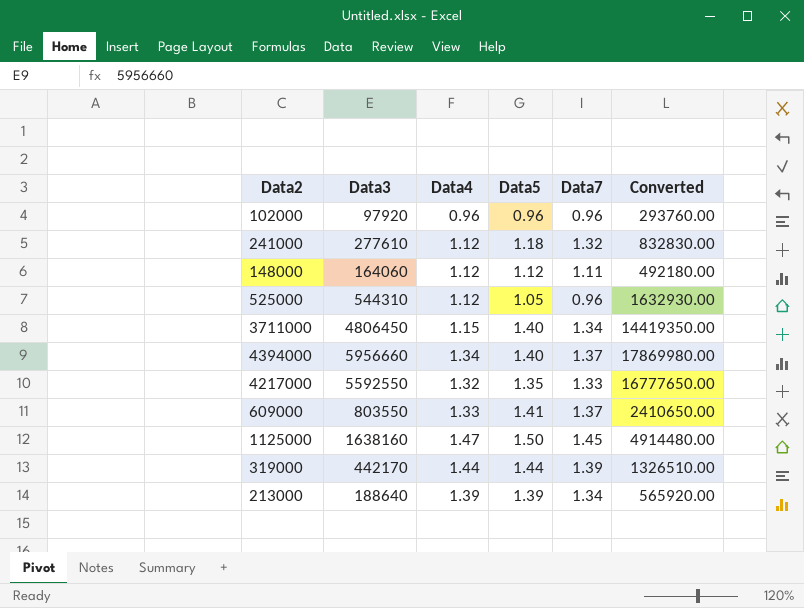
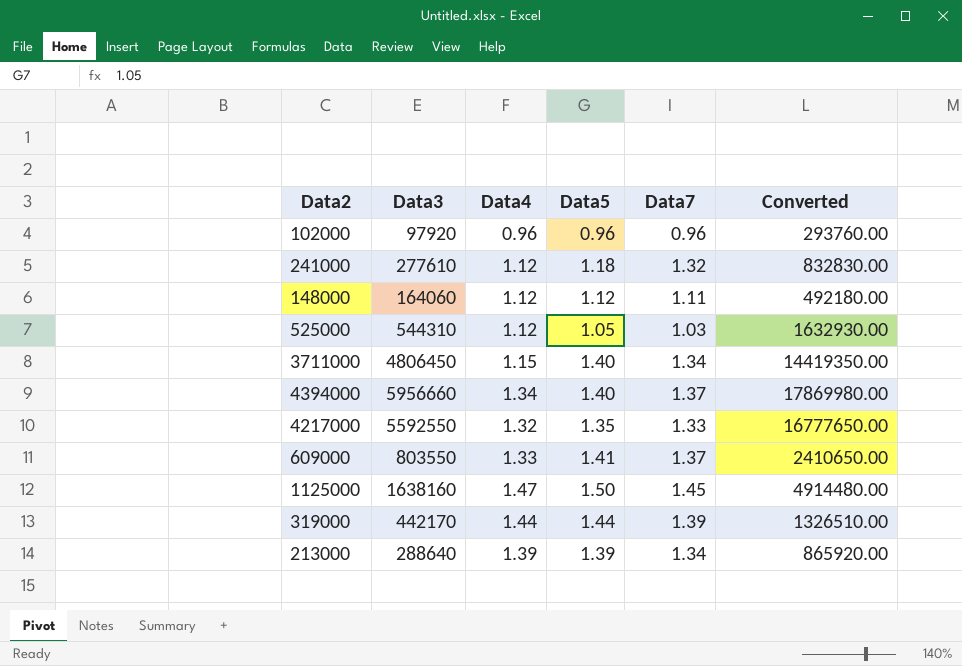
525000 | Data7: 0.96 -> 1.03
213000 | Data3: 188640 -> 288640
213000 | Converted: 565920.00 -> 865920.00

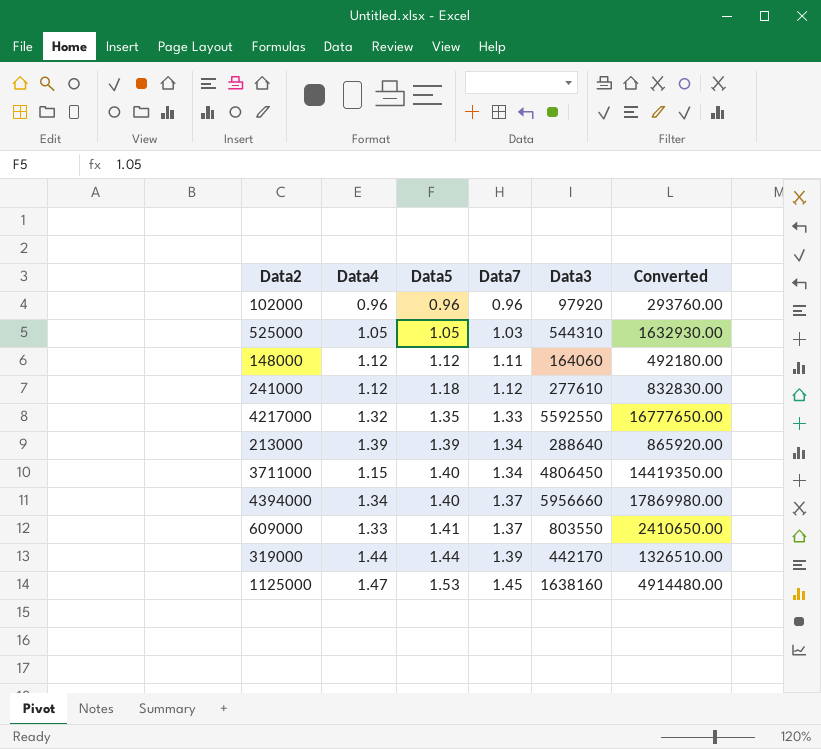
row order: none -> Data5 ascending
column Data3 | position: 2 -> 5
525000 | Data4: 1.12 -> 1.05
241000 | Data7: 1.32 -> 1.12
1125000 | Data5: 1.50 -> 1.53

